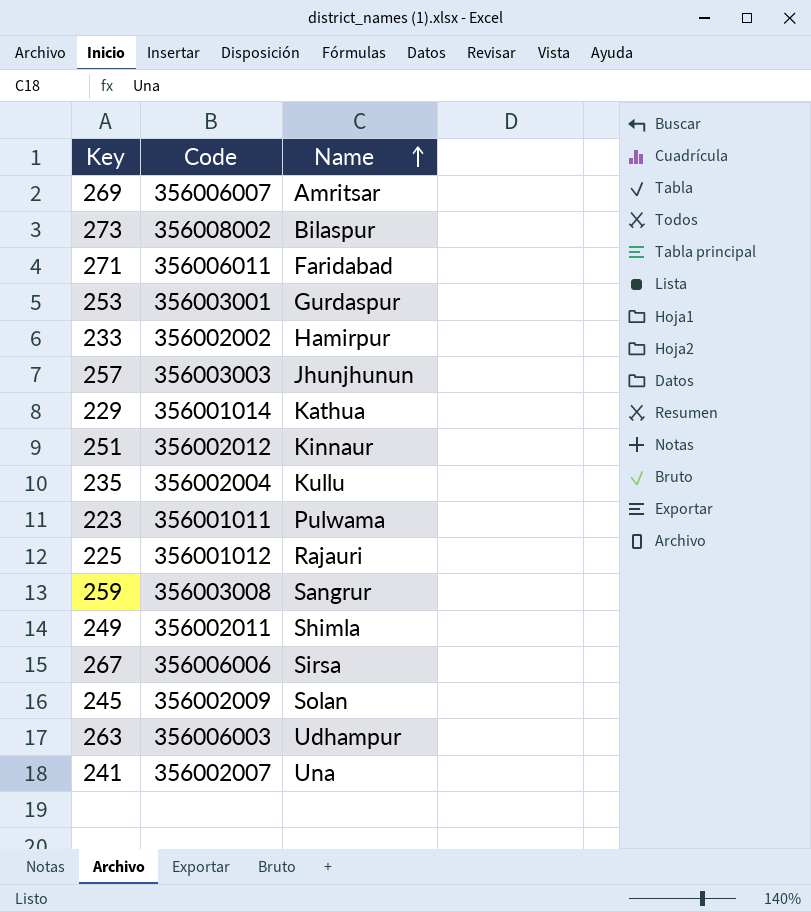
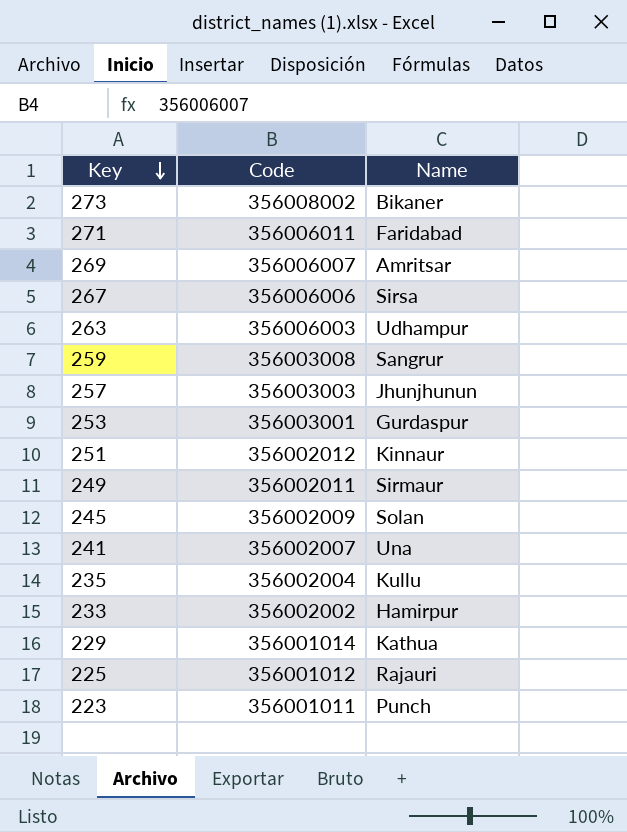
row order: Name ascending -> Key descending
273 | Name: Bilaspur -> Bikaner
249 | Name: Shimla -> Sirmaur
223 | Name: Pulwama -> Punch

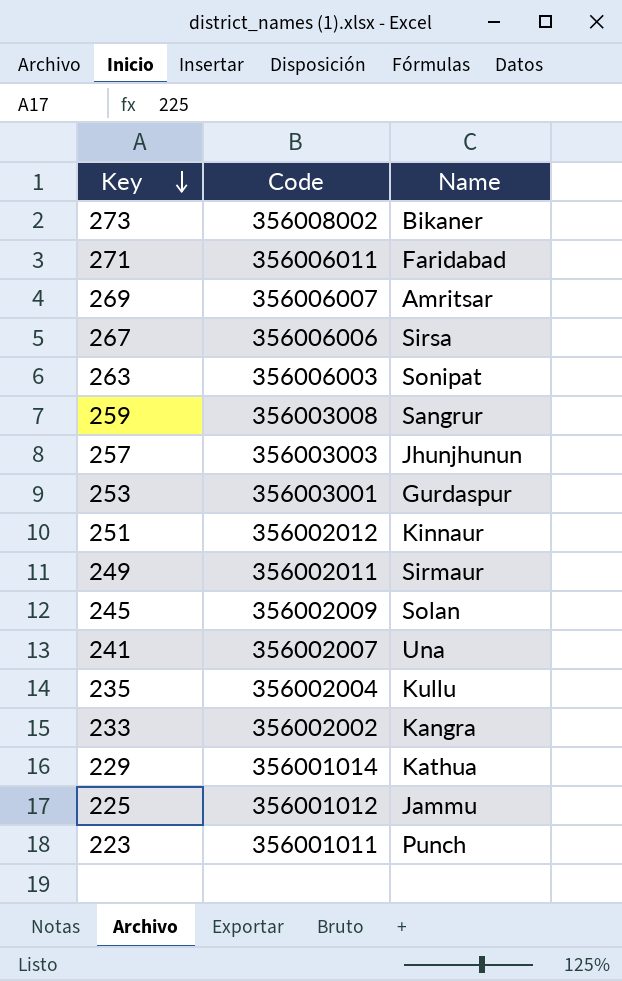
263 | Name: Udhampur -> Sonipat
233 | Name: Hamirpur -> Kangra
225 | Name: Rajauri -> Jammu

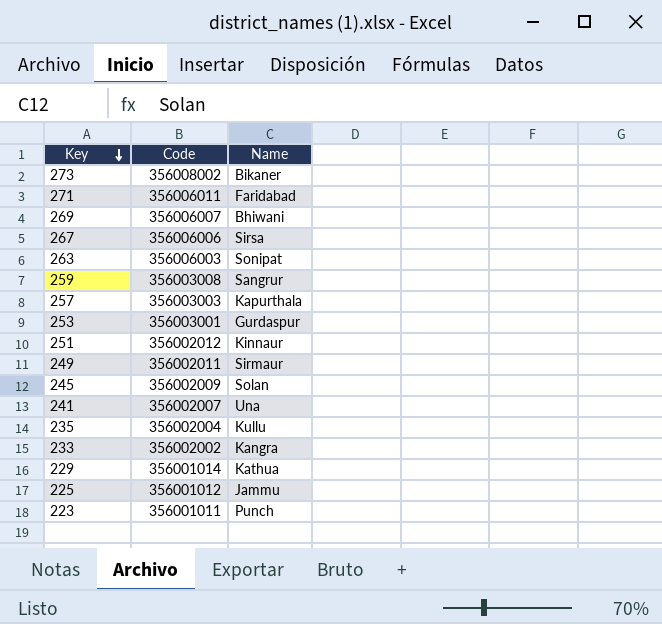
269 | Name: Amritsar -> Bhiwani
257 | Name: Jhunjhunun -> Kapurthala

